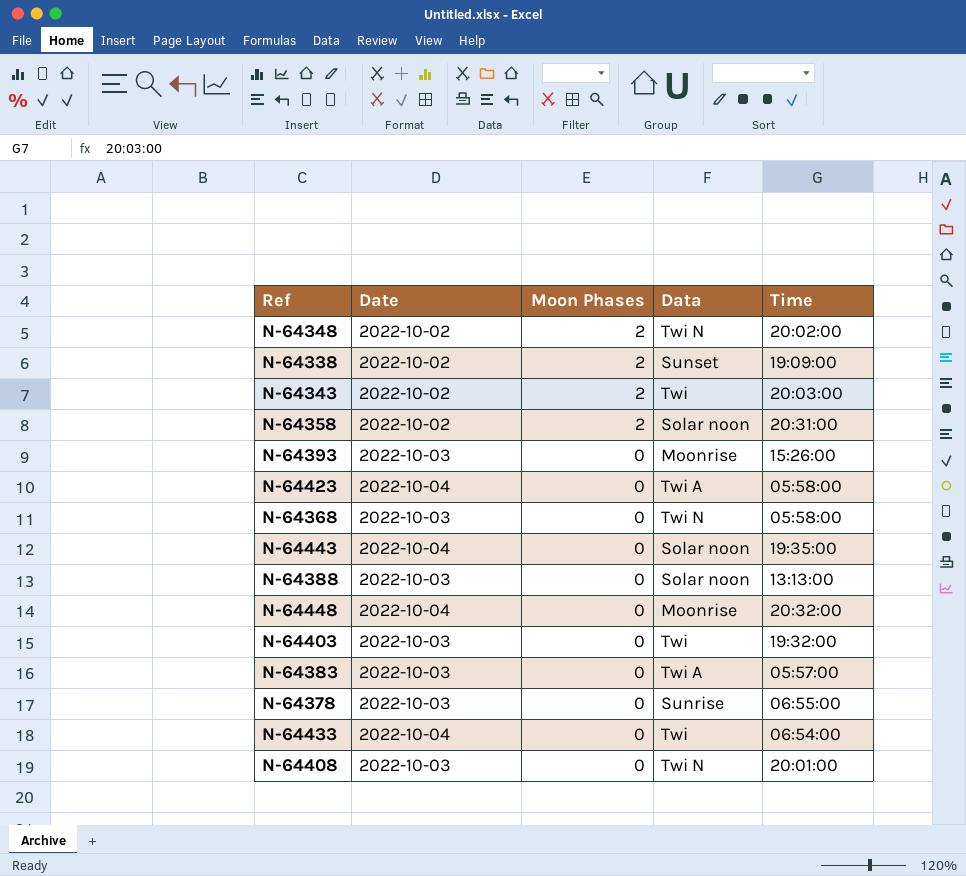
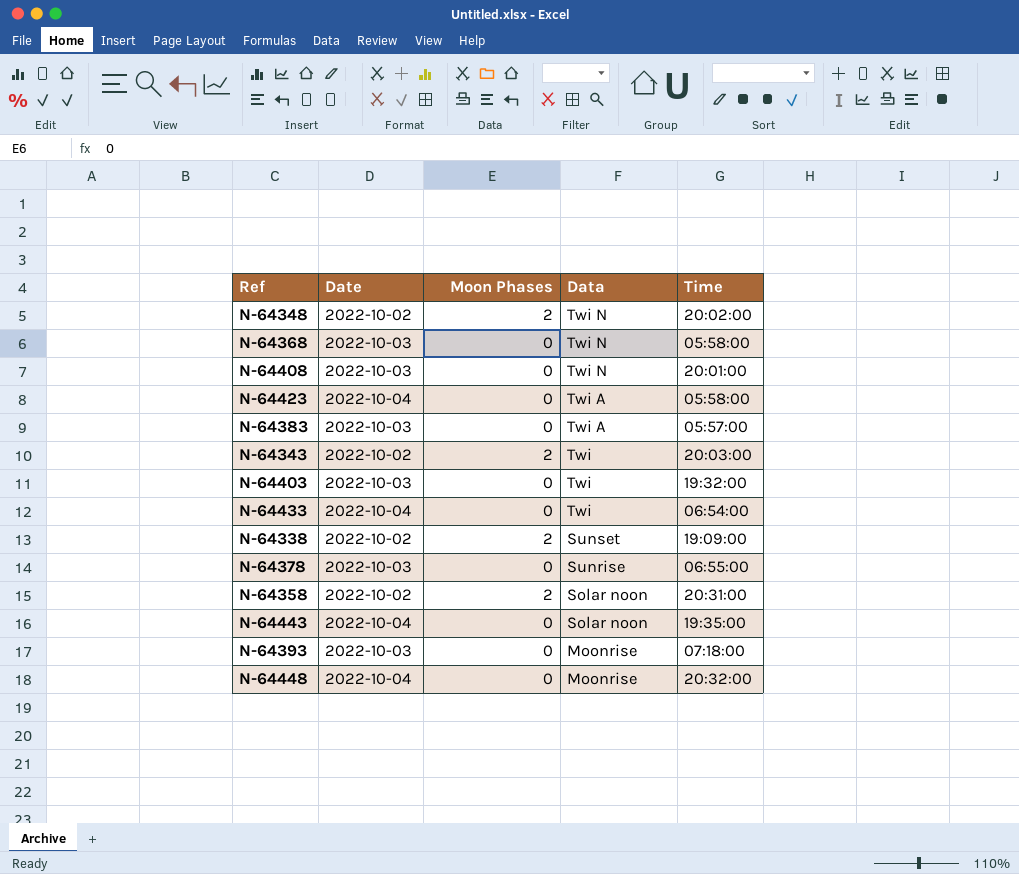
row order: Moon Phases descending -> Data descending
row N-64388: 2022-10-03 | 0 | Solar noon | 13:13:00 -> none
N-64393 | Time: 15:26:00 -> 07:18:00

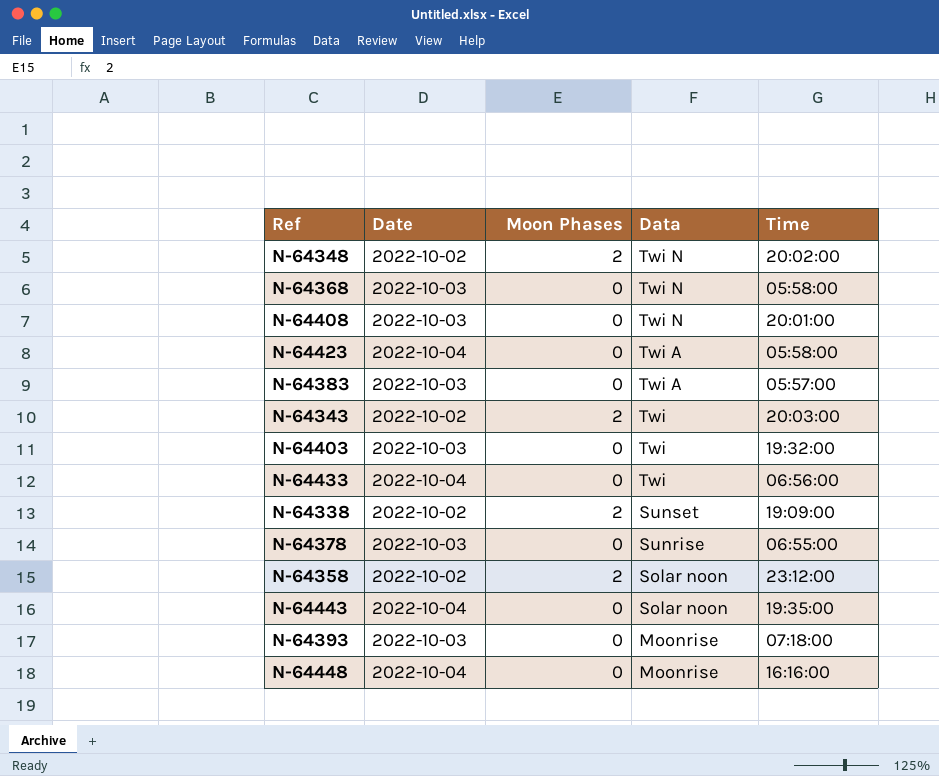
N-64433 | Time: 06:54:00 -> 06:56:00
N-64358 | Time: 20:31:00 -> 23:12:00
N-64448 | Time: 20:32:00 -> 16:16:00

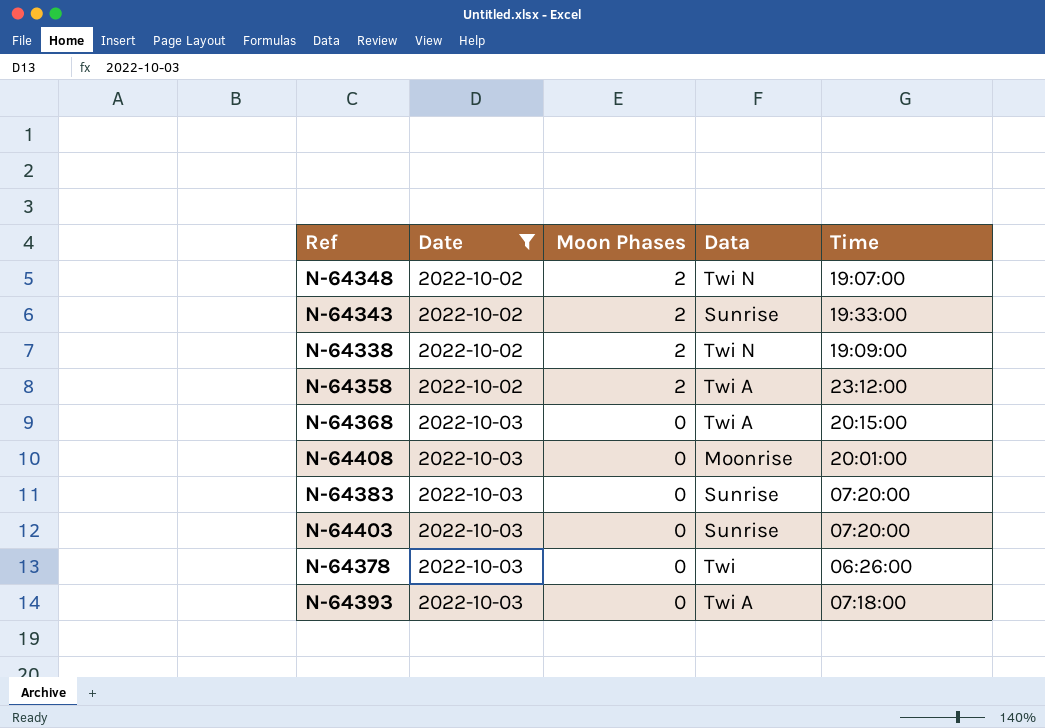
filter: none -> Date != 2022-10-04
row order: Data descending -> Date ascending
N-64348 | Time: 20:02:00 -> 19:07:00
N-64343 | Data: Twi -> Sunrise
N-64343 | Time: 20:03:00 -> 19:33:00
N-64338 | Data: Sunset -> Twi N
N-64358 | Data: Solar noon -> Twi A
N-64368 | Data: Twi N -> Twi A
N-64368 | Time: 05:58:00 -> 20:15:00
N-64408 | Data: Twi N -> Moonrise
N-64383 | Data: Twi A -> Sunrise
N-64383 | Time: 05:57:00 -> 07:20:00
N-64403 | Data: Twi -> Sunrise
N-64403 | Time: 19:32:00 -> 07:20:00
N-64378 | Data: Sunrise -> Twi
N-64378 | Time: 06:55:00 -> 06:26:00
N-64393 | Data: Moonrise -> Twi A

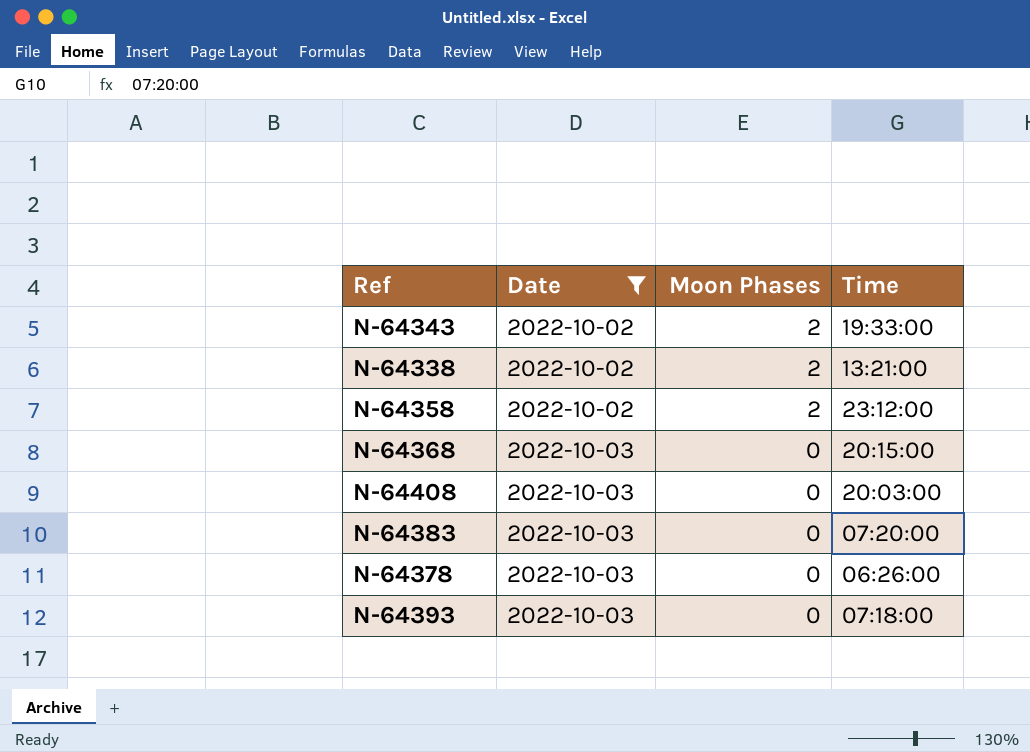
column Data | position: 4 -> none
row N-64348: 2022-10-02 | 2 | Twi N | 19:07:00 -> none
row N-64403: 2022-10-03 | 0 | Sunrise | 07:20:00 -> none
N-64338 | Time: 19:09:00 -> 13:21:00
N-64408 | Time: 20:01:00 -> 20:03:00

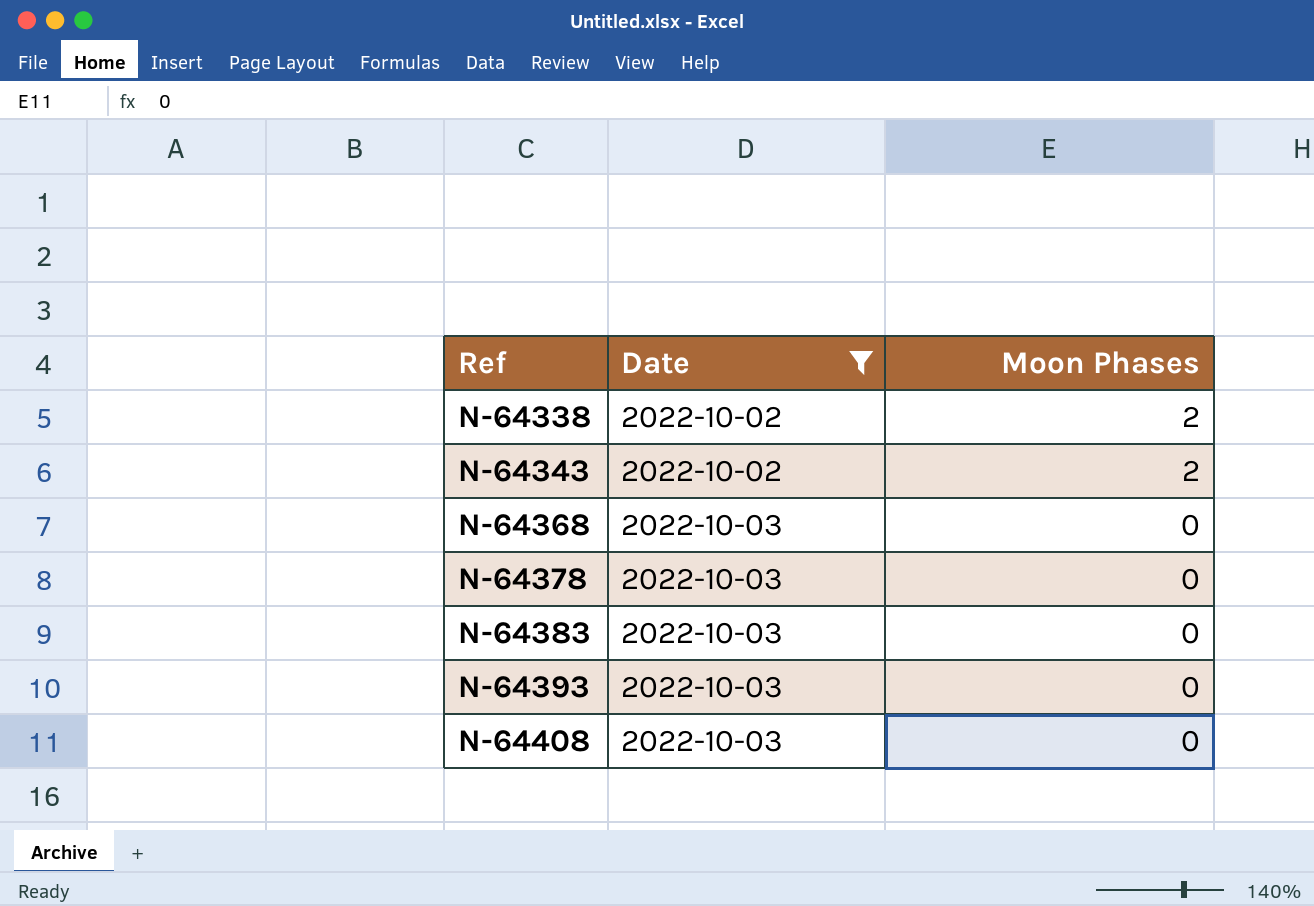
row order: Date ascending -> Ref ascending
column Time | position: 4 -> none
row N-64358: 2022-10-02 | 2 | 23:12:00 -> none

